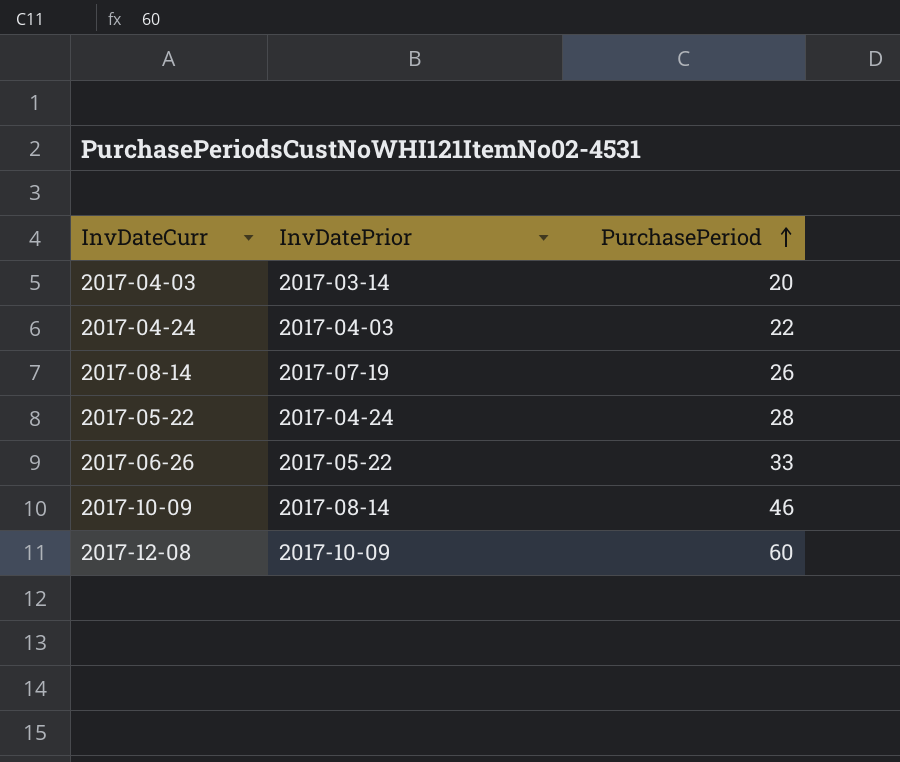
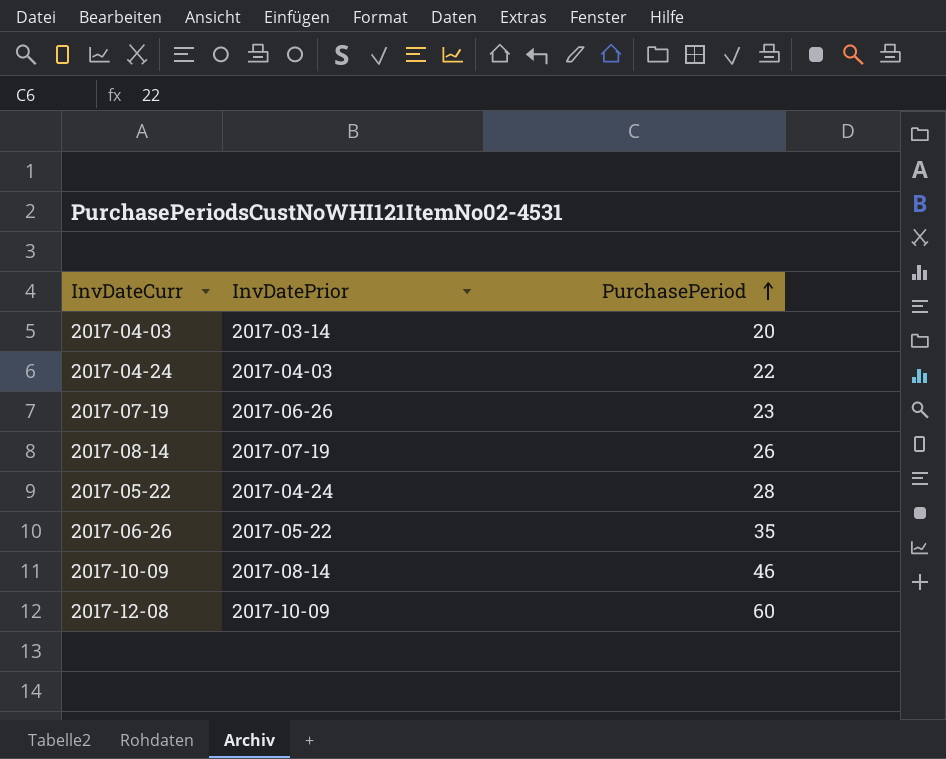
row 2017-07-19: none -> 2017-06-26 | 23
2017-06-26 | PurchasePeriod: 33 -> 35

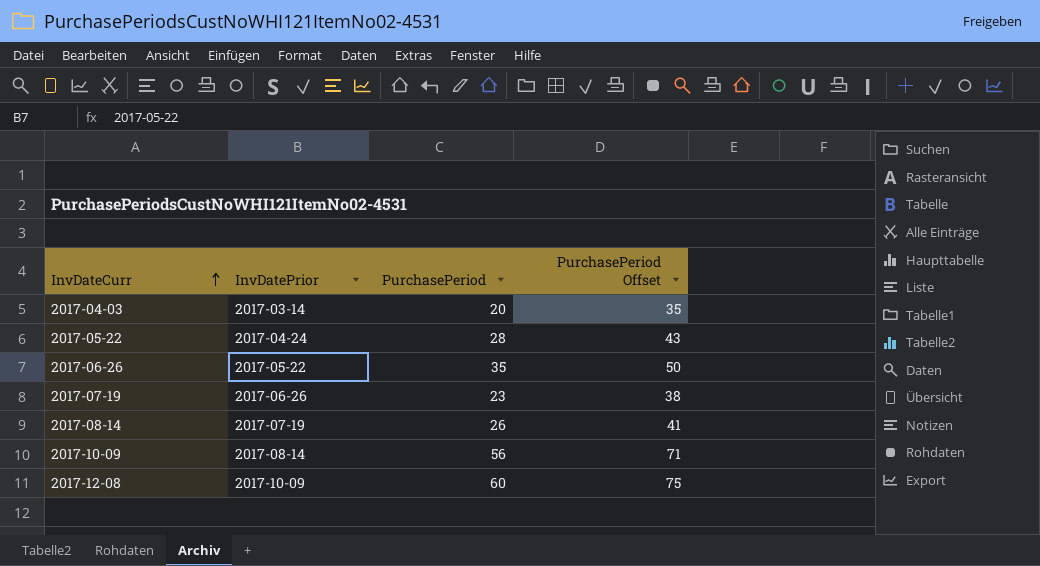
row order: PurchasePeriod ascending -> InvDateCurr ascending
column PurchasePeriod Offset | formula: none -> [PurchasePeriod] + 15
row 2017-04-24: 2017-04-03 | 22 -> none
2017-10-09 | PurchasePeriod: 46 -> 56

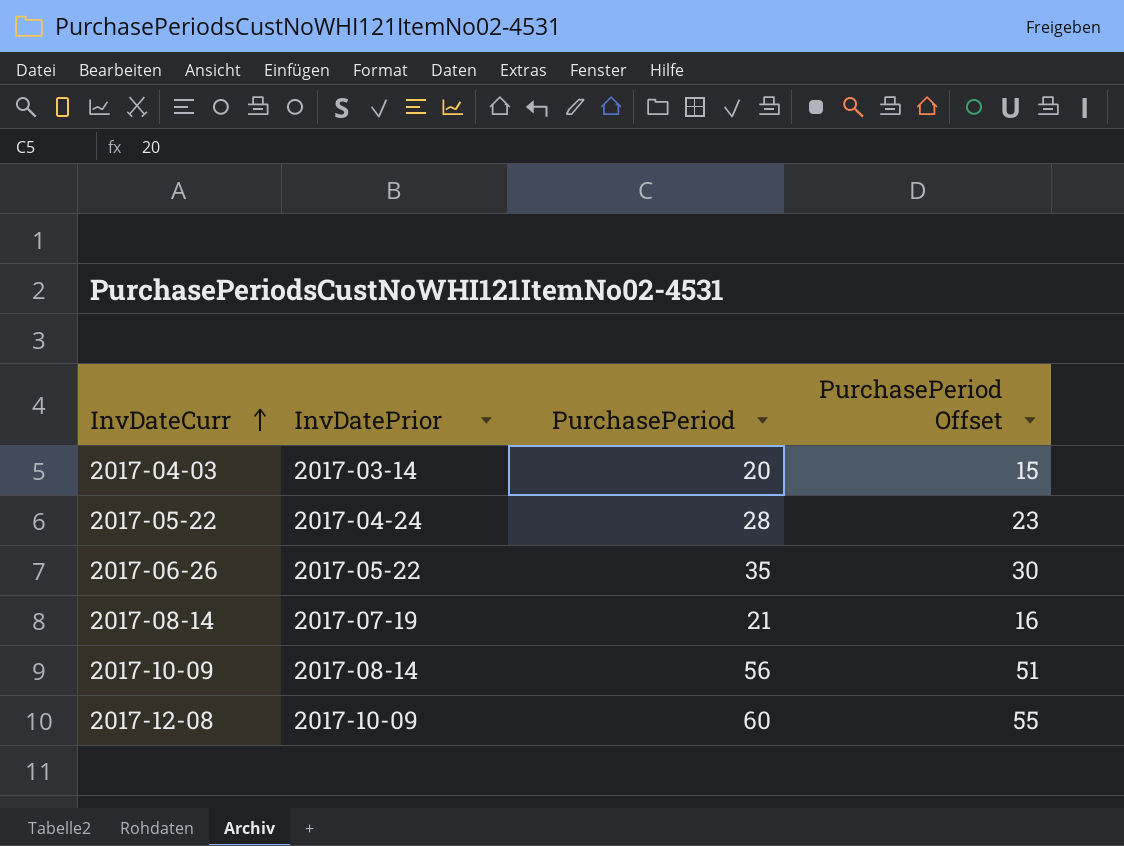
column PurchasePeriod Offset | formula: [PurchasePeriod] + 15 -> [PurchasePeriod] - 5
row 2017-07-19: 2017-06-26 | 23 | 38 -> none
2017-08-14 | PurchasePeriod: 26 -> 21

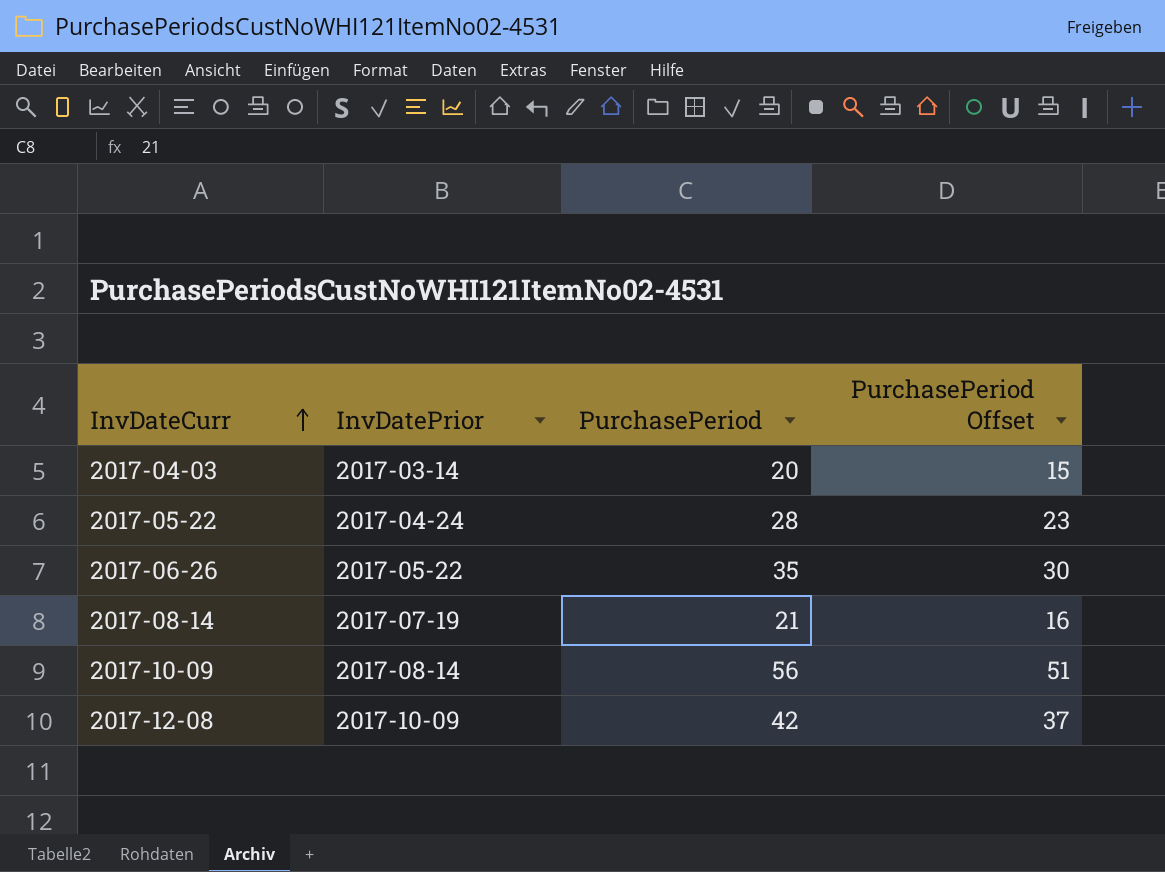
2017-12-08 | PurchasePeriod: 60 -> 42
2017-12-08 | PurchasePeriod Offset: 55 -> 37

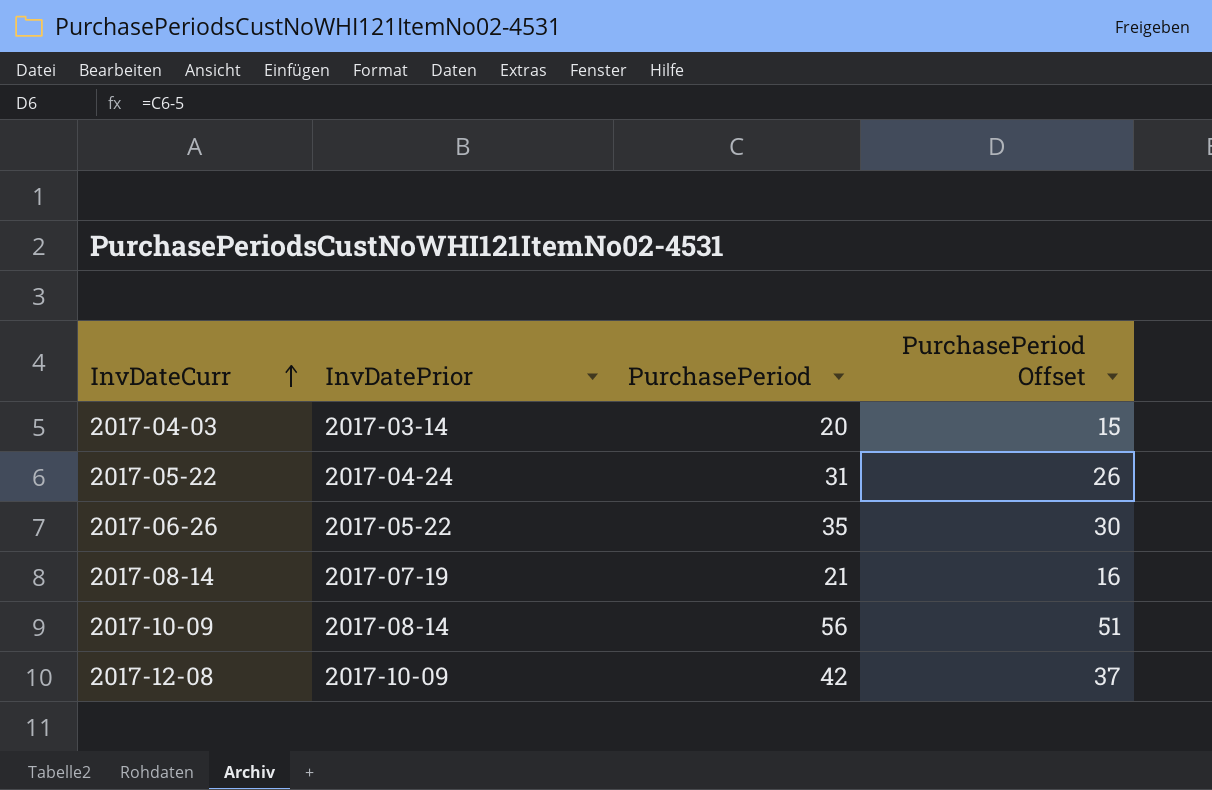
2017-05-22 | PurchasePeriod: 28 -> 31
2017-05-22 | PurchasePeriod Offset: 23 -> 26

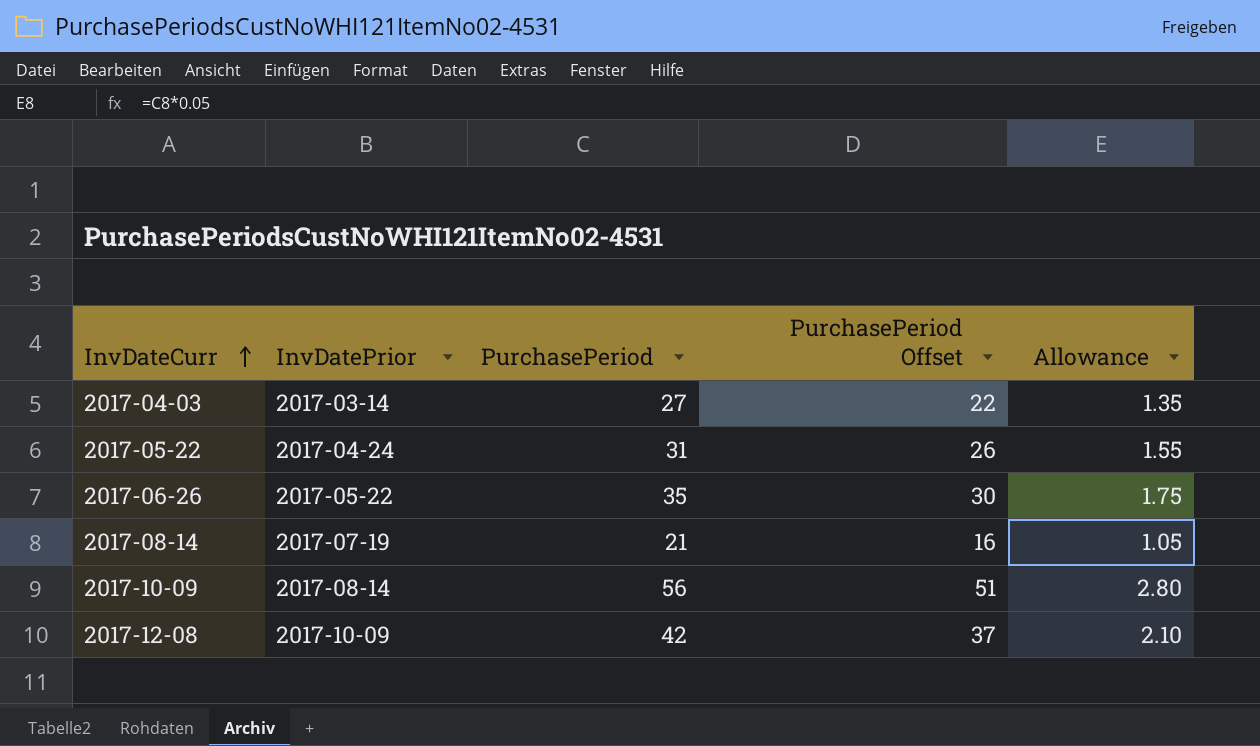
column Allowance | formula: none -> [PurchasePeriod] * 0.05
2017-04-03 | PurchasePeriod: 20 -> 27
2017-04-03 | PurchasePeriod Offset: 15 -> 22

